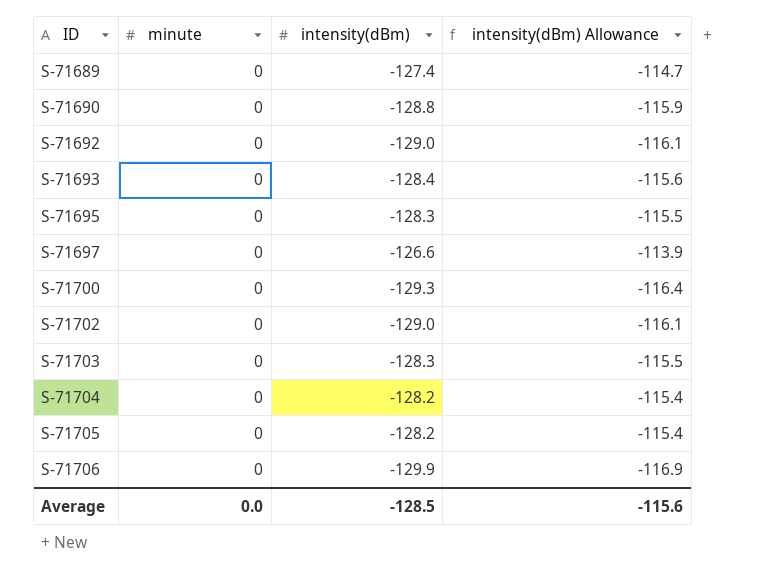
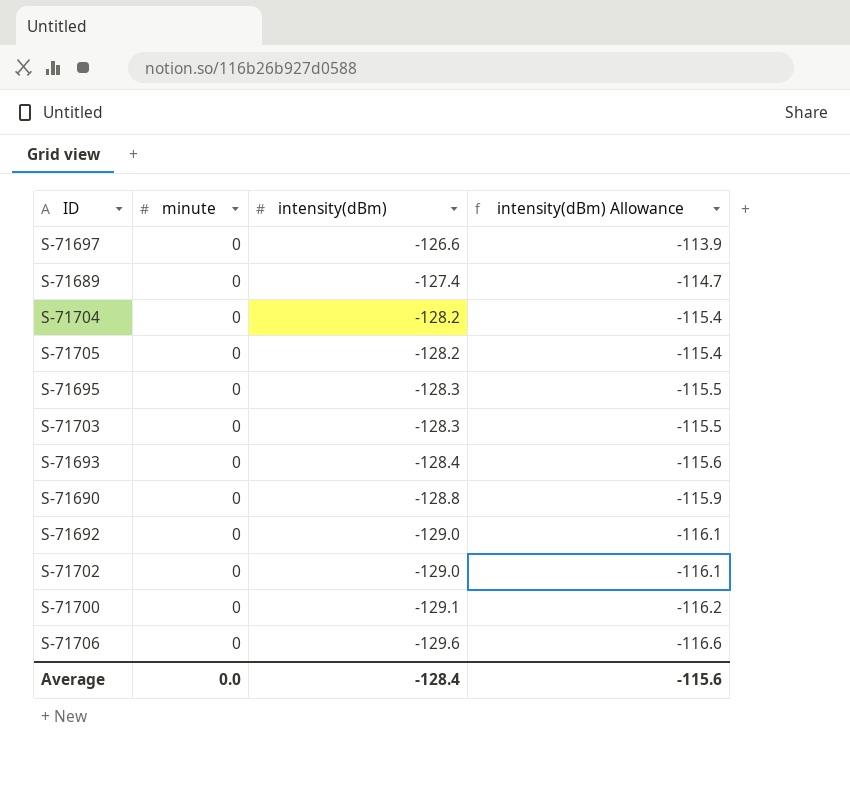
row order: ID ascending -> intensity(dBm) descending
S-71700 | intensity(dBm): -129.3 -> -129.1
S-71700 | intensity(dBm) Allowance: -116.4 -> -116.2
S-71706 | intensity(dBm): -129.9 -> -129.6
S-71706 | intensity(dBm) Allowance: -116.9 -> -116.6
Average | intensity(dBm): -128.5 -> -128.4

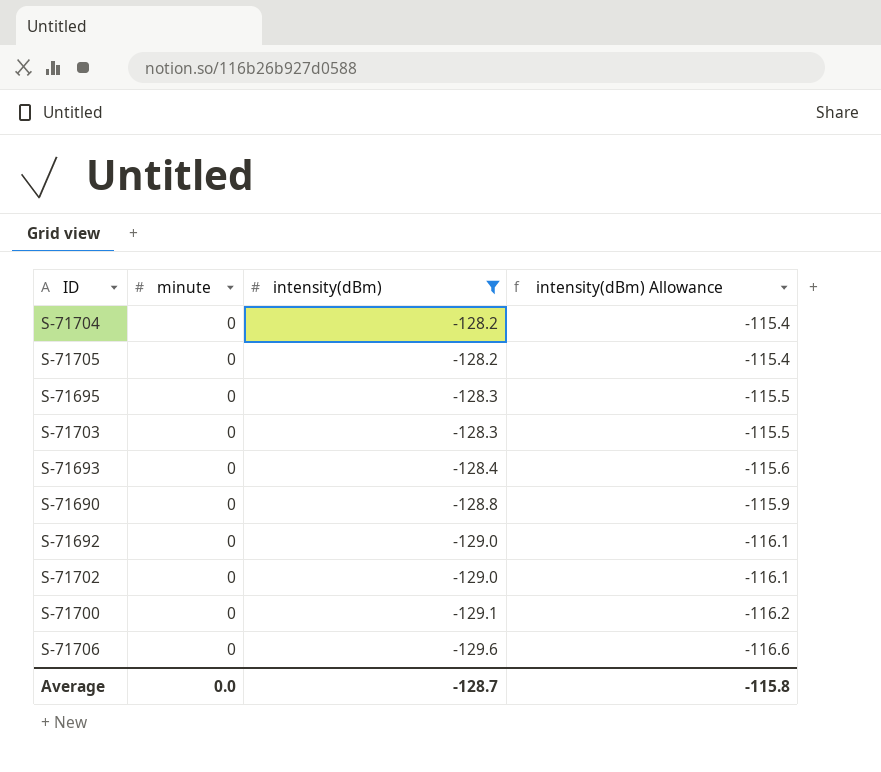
filter: none -> intensity(dBm) <= -128.2
Average | intensity(dBm): -128.4 -> -128.7
Average | intensity(dBm) Allowance: -115.6 -> -115.8

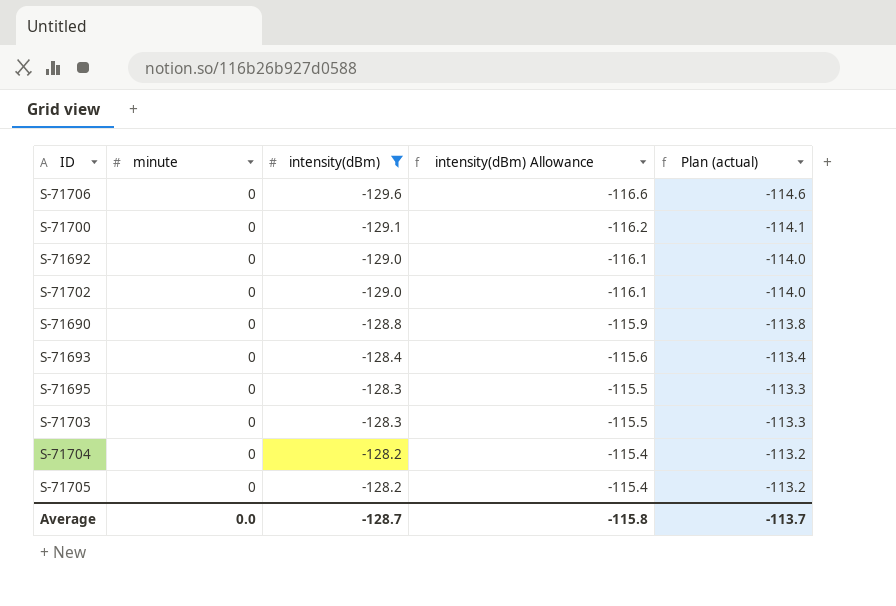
row order: intensity(dBm) descending -> intensity(dBm) ascending
column Plan (actual) | formula: none -> [intensity(dBm)] + 15

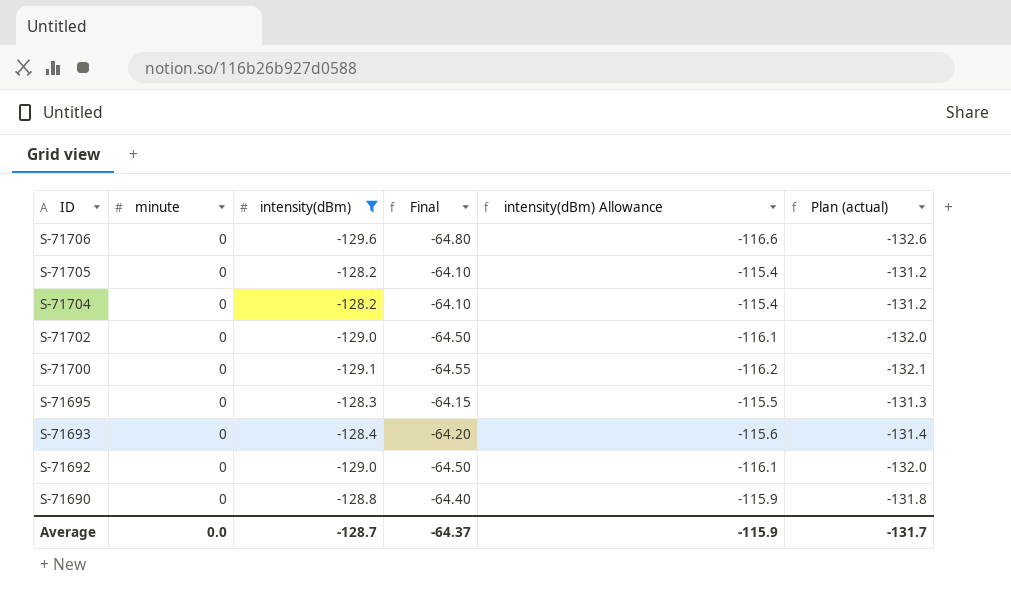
row order: intensity(dBm) ascending -> ID descending
column Final | formula: none -> [intensity(dBm)] * 0.5
column Plan (actual) | formula: [intensity(dBm)] + 15 -> [intensity(dBm)] - 3
row S-71703: 0 | -128.3 | -115.5 | -113.3 -> none
Average | intensity(dBm) Allowance: -115.8 -> -115.9
Average | Plan (actual): -113.7 -> -131.7

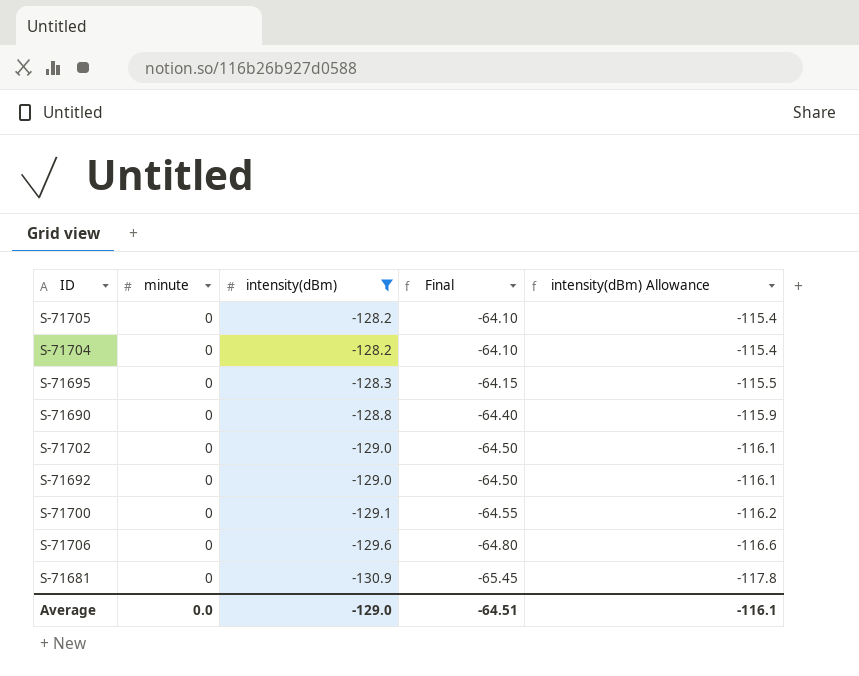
row order: ID descending -> intensity(dBm) descending
column Plan (actual) | formula: [intensity(dBm)] - 3 -> none
row S-71693: 0 | -128.4 | -64.20 | -115.6 | -131.4 -> none
row S-71681: none -> 0 | -130.9 | -65.45 | -117.8
Average | intensity(dBm): -128.7 -> -129.0
Average | Final: -64.37 -> -64.51
Average | intensity(dBm) Allowance: -115.9 -> -116.1

